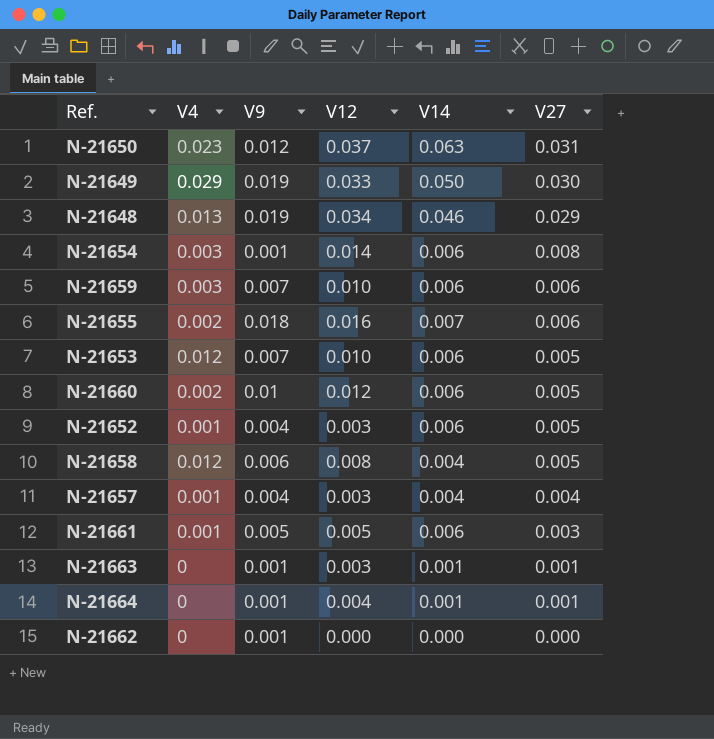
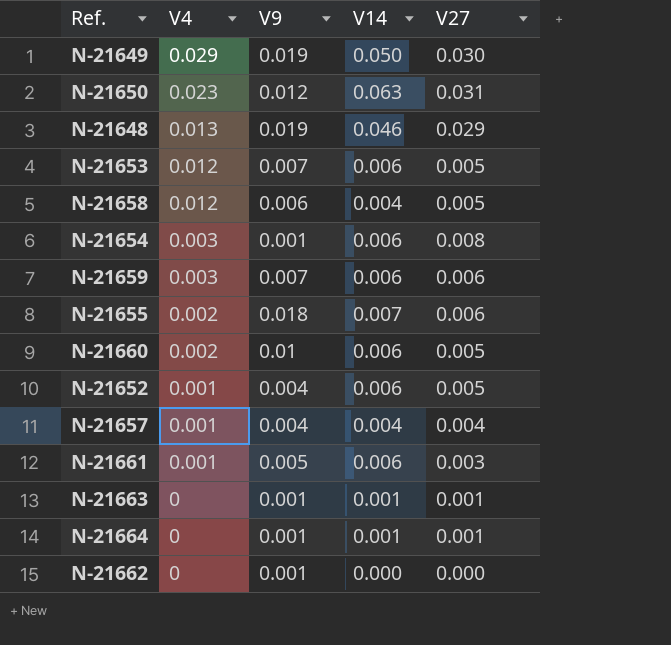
row order: V27 descending -> V4 descending
column V12 | position: 4 -> none

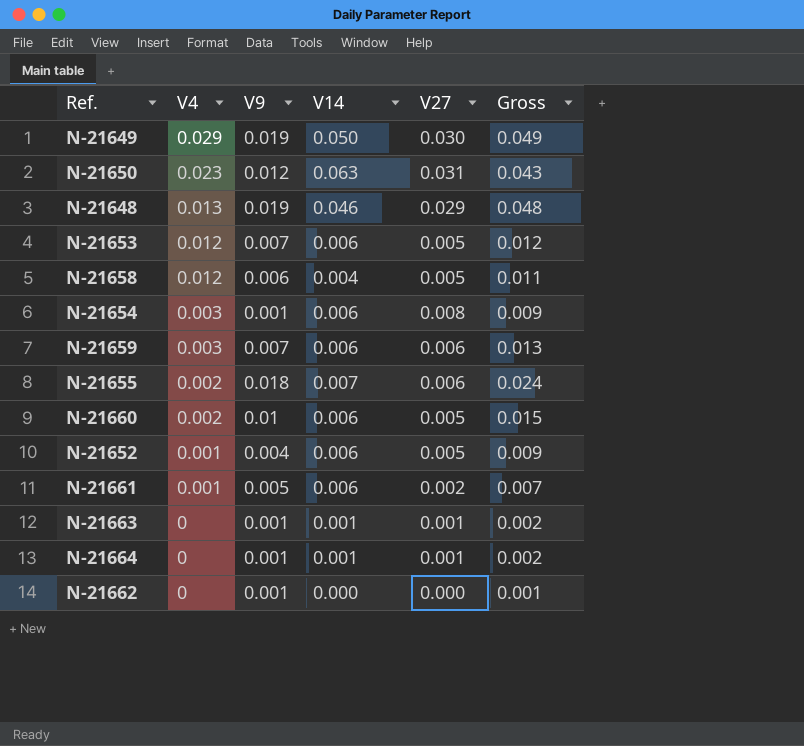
column Gross | formula: none -> [V9] + [V27]
row N-21657: 0.001 | 0.004 | 0.004 | 0.004 -> none
N-21661 | V27: 0.003 -> 0.002

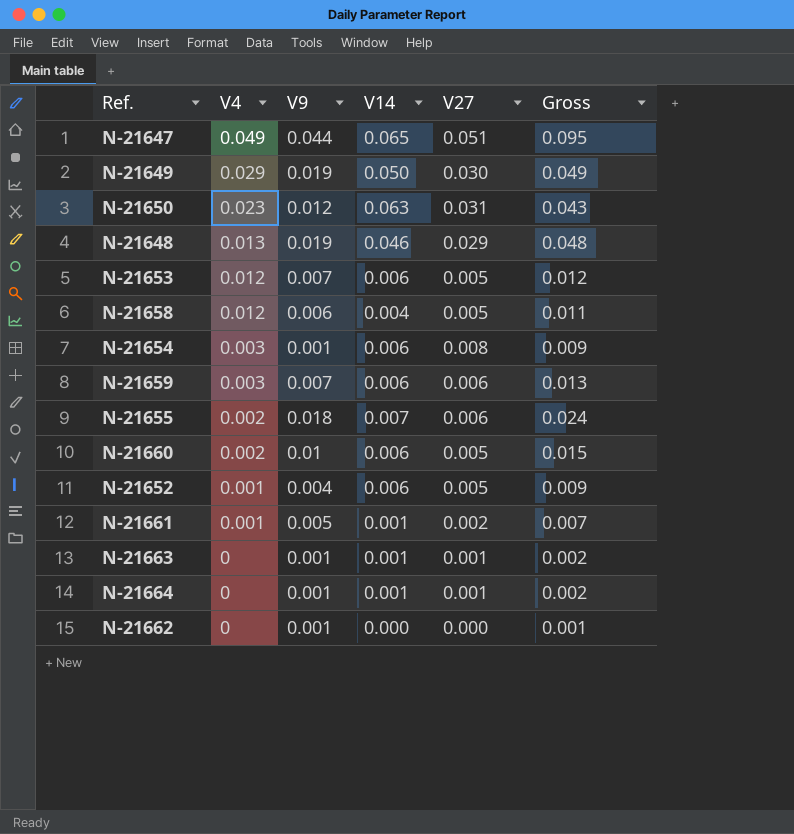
row N-21647: none -> 0.049 | 0.044 | 0.065 | 0.051 | 0.095
N-21661 | V14: 0.006 -> 0.001

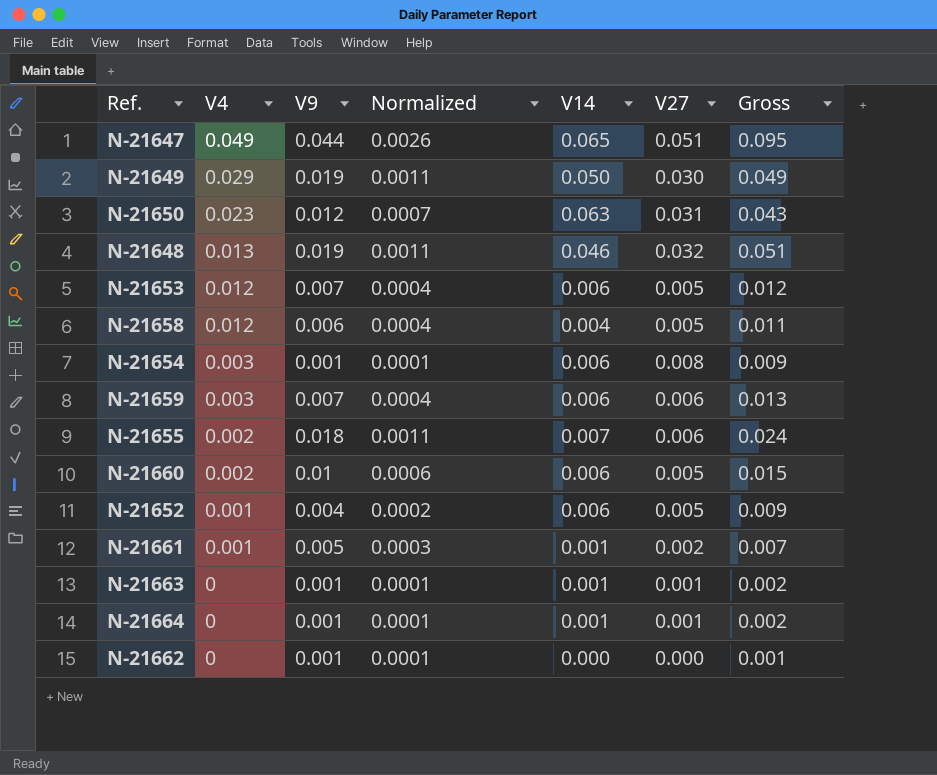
column Normalized | formula: none -> [V9] * 0.06
N-21648 | V27: 0.029 -> 0.032
N-21648 | Gross: 0.048 -> 0.051

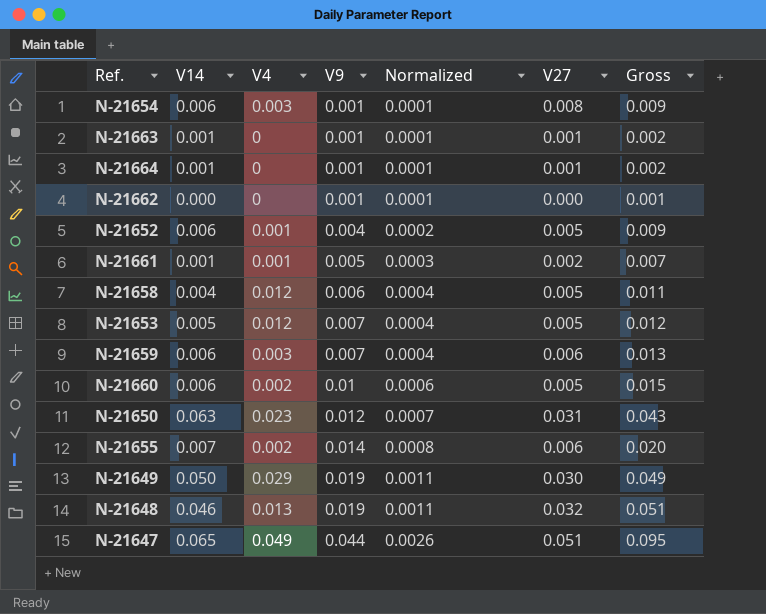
row order: V4 descending -> V9 ascending
column V14 | position: 5 -> 2
N-21653 | V14: 0.006 -> 0.005
N-21655 | V9: 0.018 -> 0.014
N-21655 | Normalized: 0.0011 -> 0.0008
N-21655 | Gross: 0.024 -> 0.020

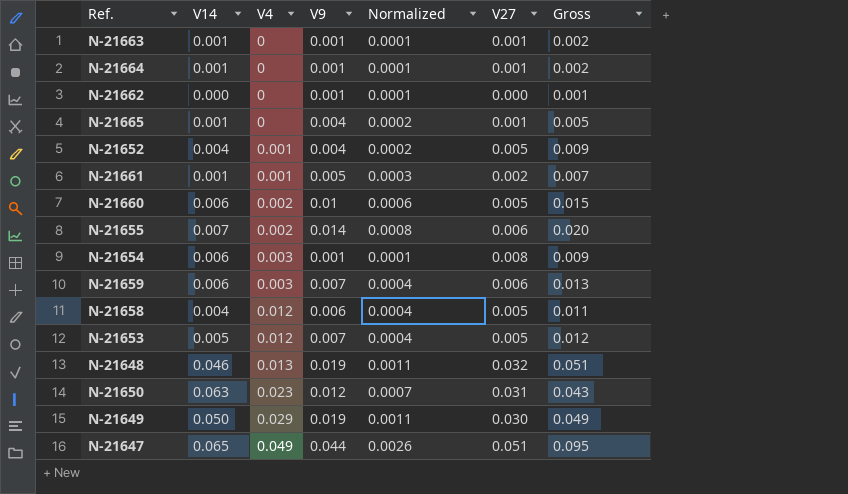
row order: V9 ascending -> V4 ascending
row N-21665: none -> 0.001 | 0 | 0.004 | 0.0002 | 0.001 | 0.005
N-21652 | V14: 0.006 -> 0.004

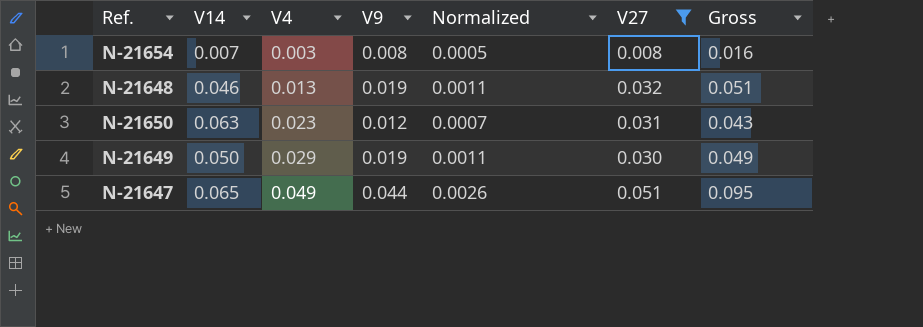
filter: none -> V27 >= 0.008
N-21654 | V14: 0.006 -> 0.007
N-21654 | V9: 0.001 -> 0.008
N-21654 | Normalized: 0.0001 -> 0.0005
N-21654 | Gross: 0.009 -> 0.016

